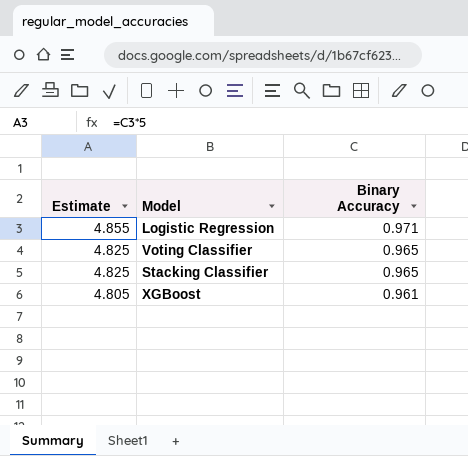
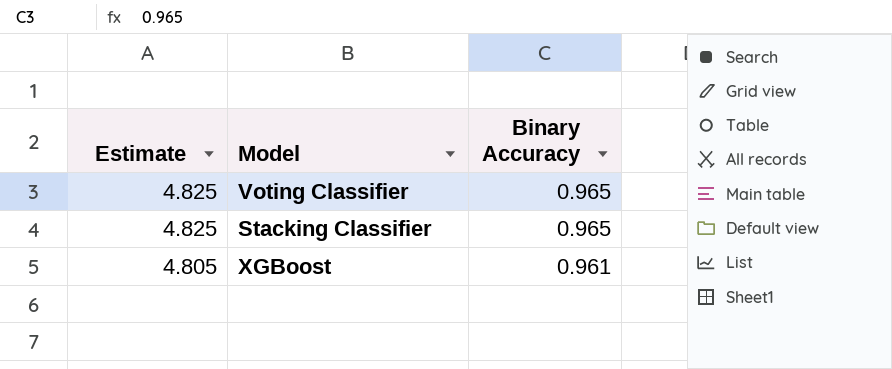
row Logistic Regression: 4.855 | 0.971 -> none

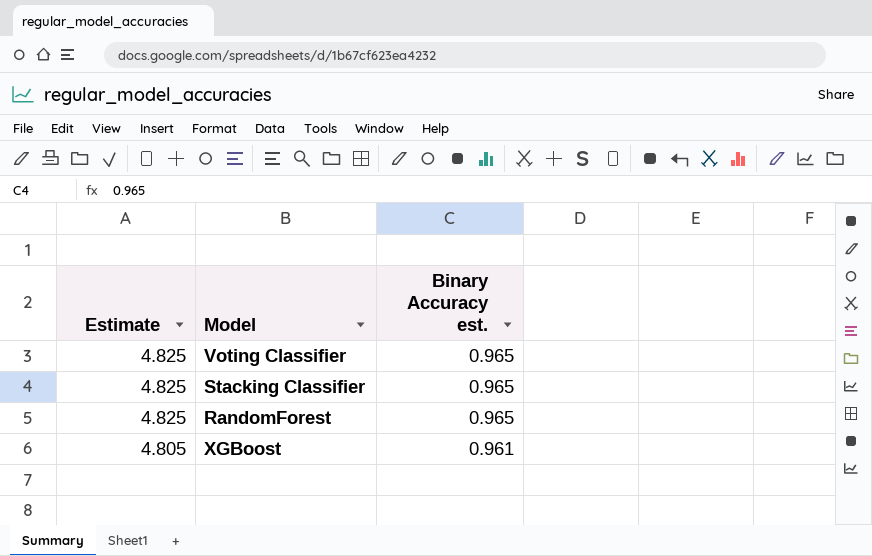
column name: Binary Accuracy -> Binary Accuracy est.
row RandomForest: none -> 4.825 | 0.965

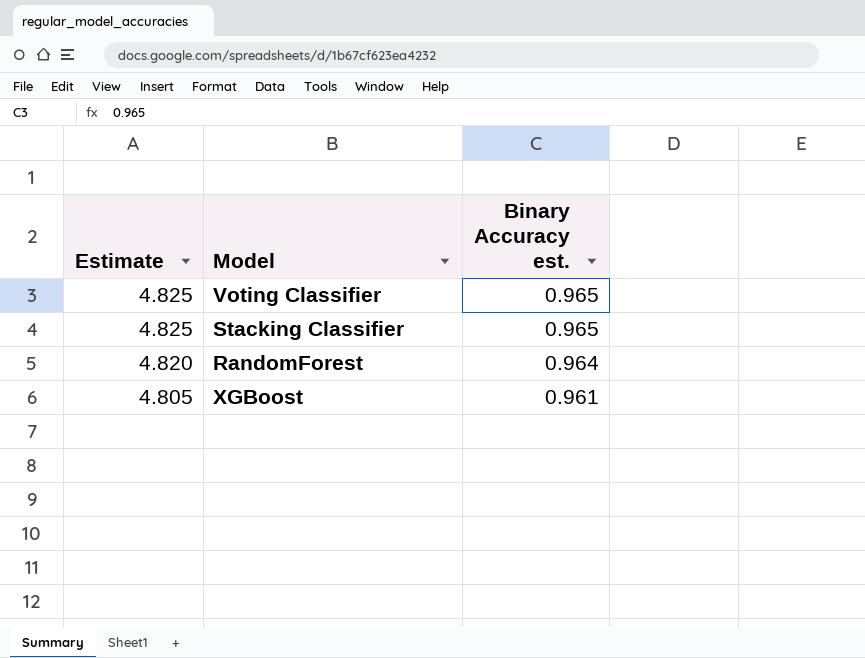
RandomForest | Estimate: 4.825 -> 4.820
RandomForest | Binary Accuracy est.: 0.965 -> 0.964

